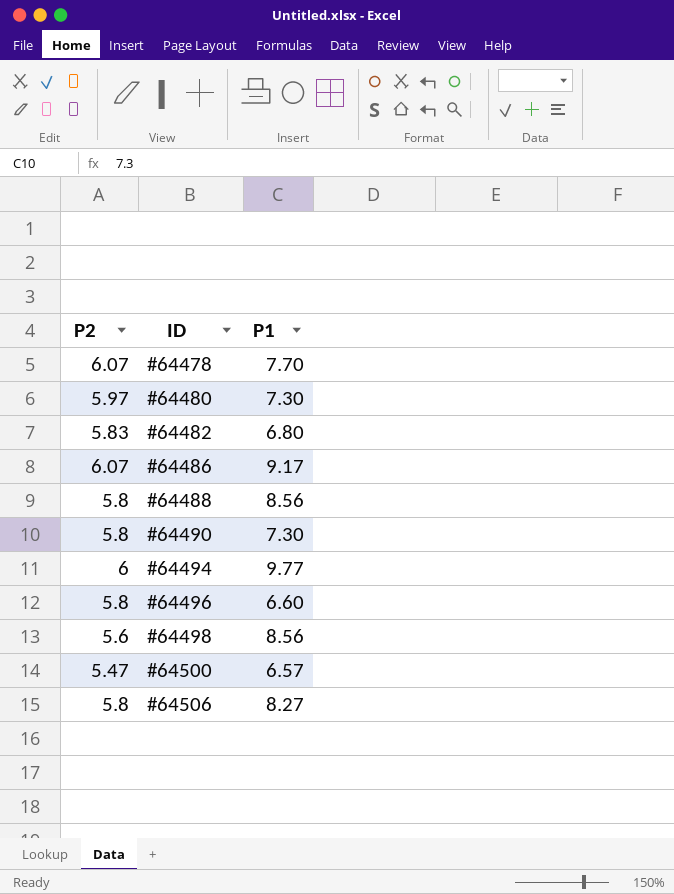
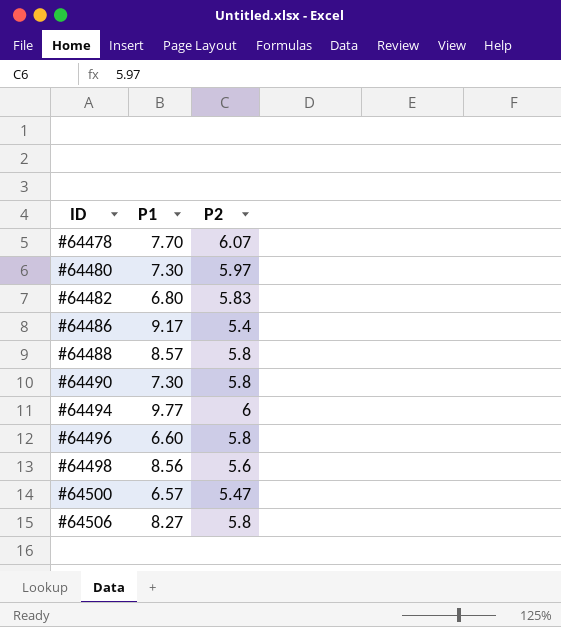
column P2 | position: 1 -> 3
#64486 | P2: 6.07 -> 5.4
#64488 | P1: 8.56 -> 8.57

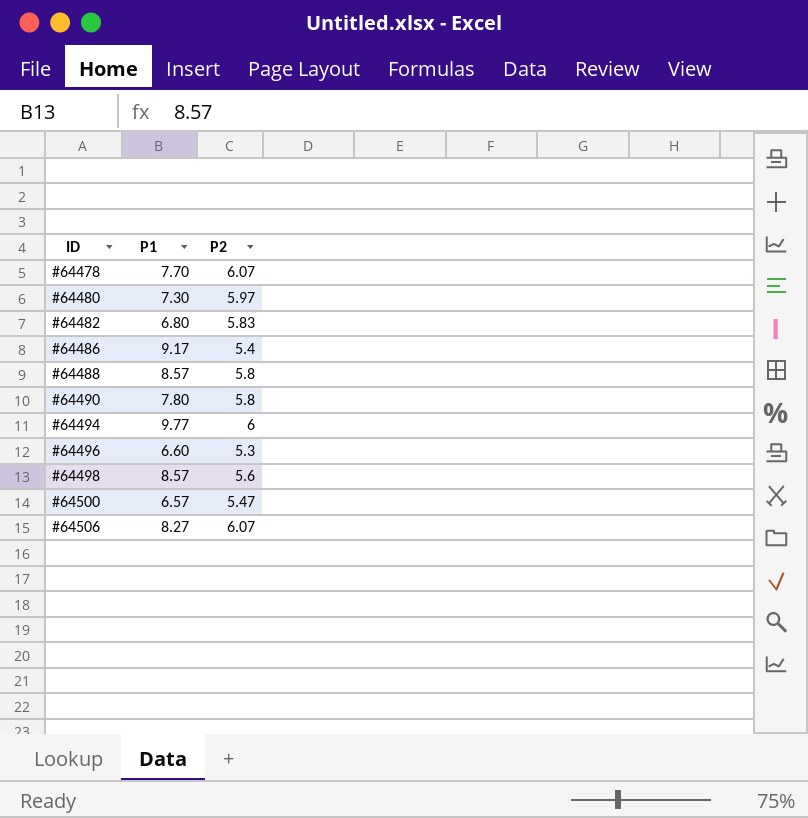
#64490 | P1: 7.30 -> 7.80
#64496 | P2: 5.8 -> 5.3
#64498 | P1: 8.56 -> 8.57
#64506 | P2: 5.8 -> 6.07

